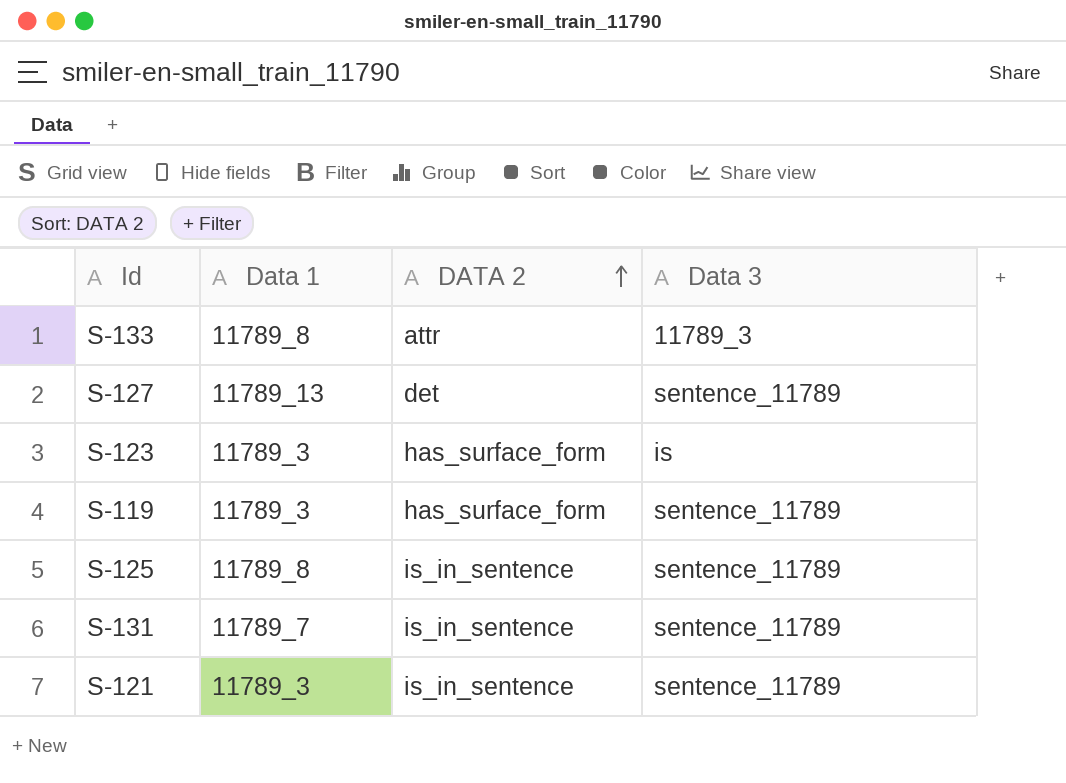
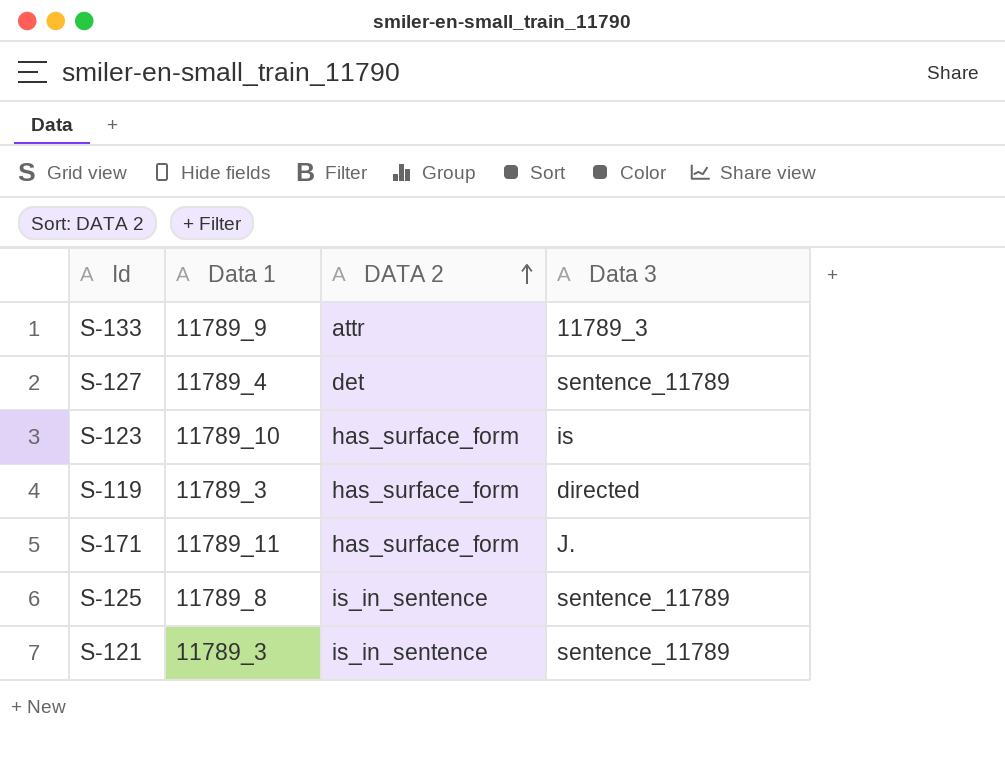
row S-131: 11789_7 | is_in_sentence | sentence_11789 -> none
S-133 | Data 1: 11789_8 -> 11789_9
S-127 | Data 1: 11789_13 -> 11789_4
S-123 | Data 1: 11789_3 -> 11789_10
S-119 | Data 3: sentence_11789 -> directed
row S-171: none -> 11789_11 | has_surface_form | J.

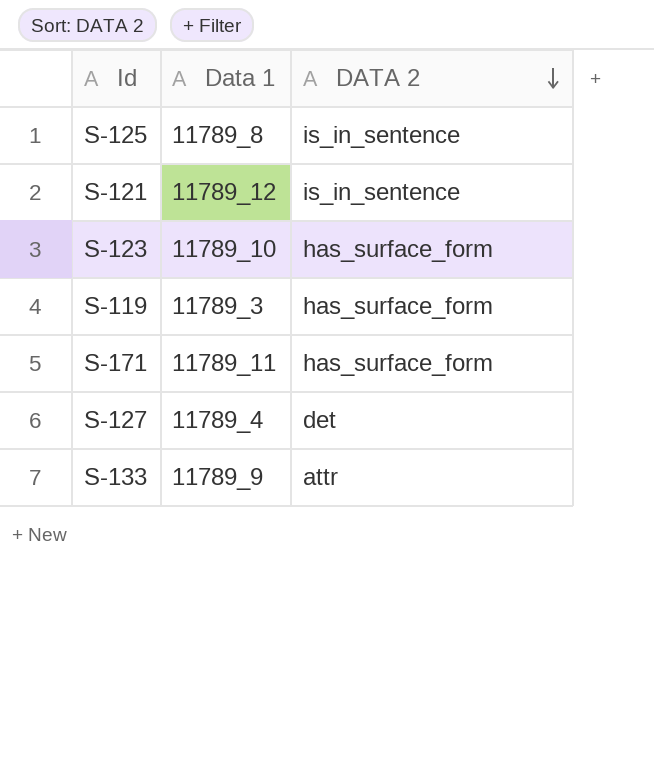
row order: DATA 2 ascending -> DATA 2 descending
column Data 3 | position: 4 -> none
S-121 | Data 1: 11789_3 -> 11789_12

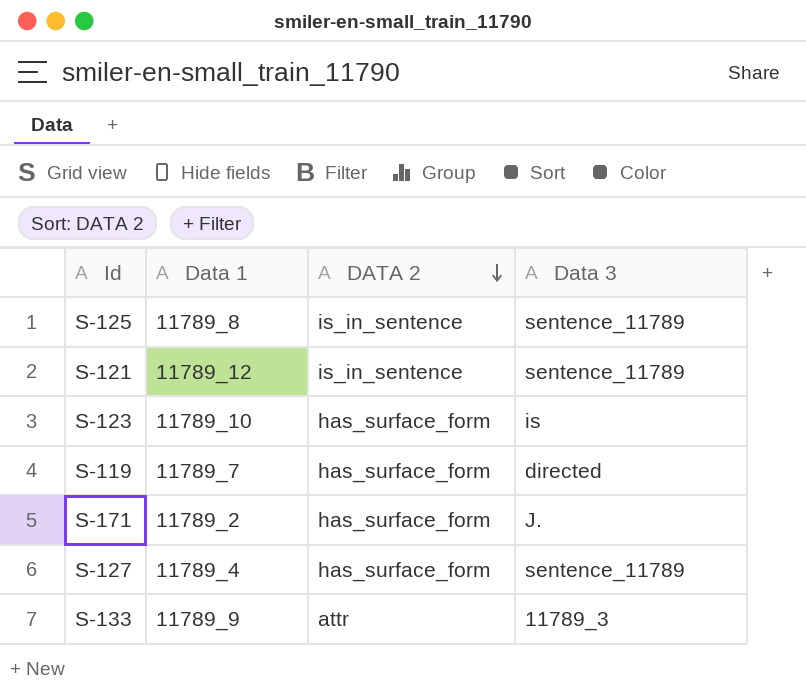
column Data 3 | position: none -> 4
S-119 | Data 1: 11789_3 -> 11789_7
S-171 | Data 1: 11789_11 -> 11789_2
S-127 | DATA 2: det -> has_surface_form

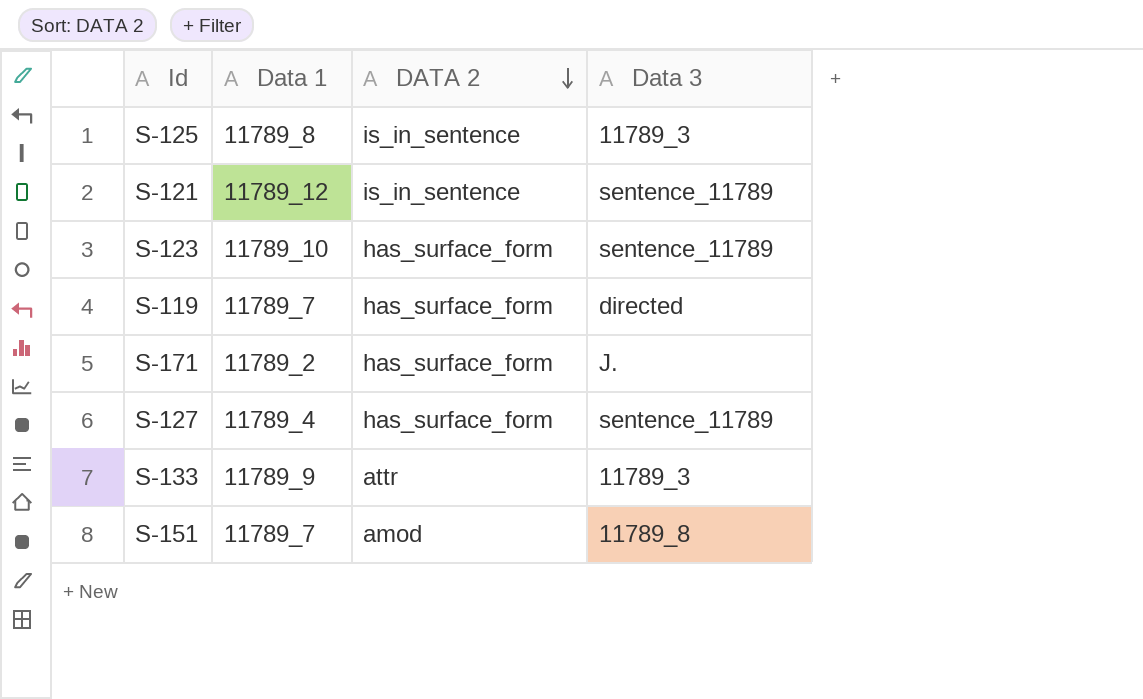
S-125 | Data 3: sentence_11789 -> 11789_3
S-123 | Data 3: is -> sentence_11789
row S-151: none -> 11789_7 | amod | 11789_8

